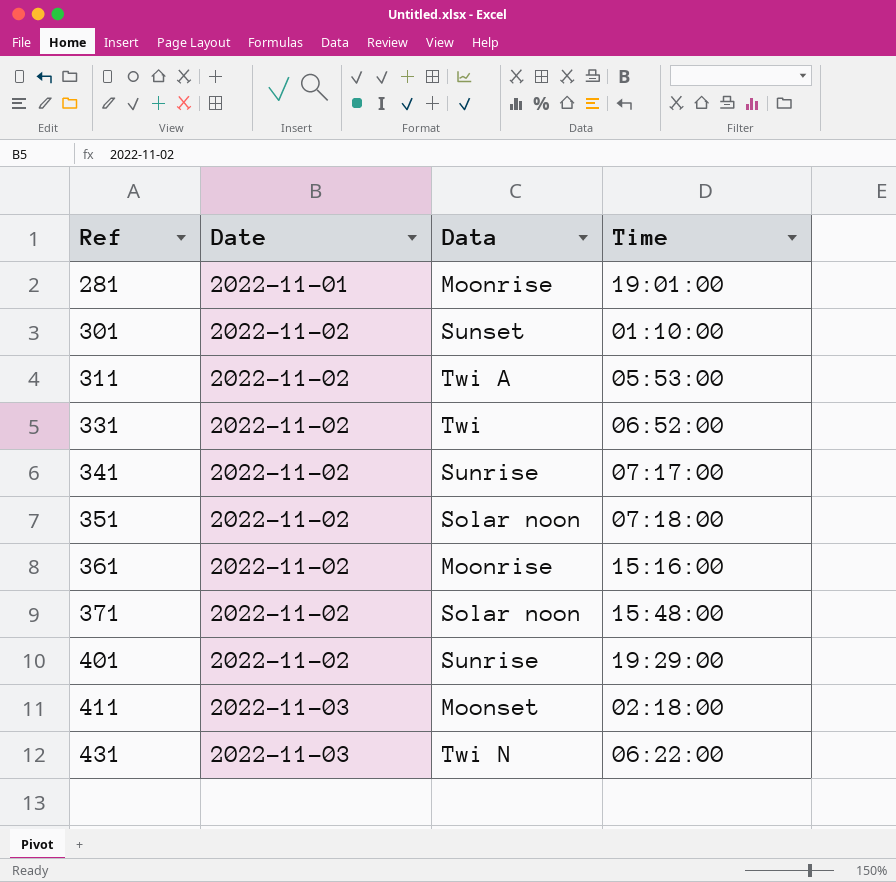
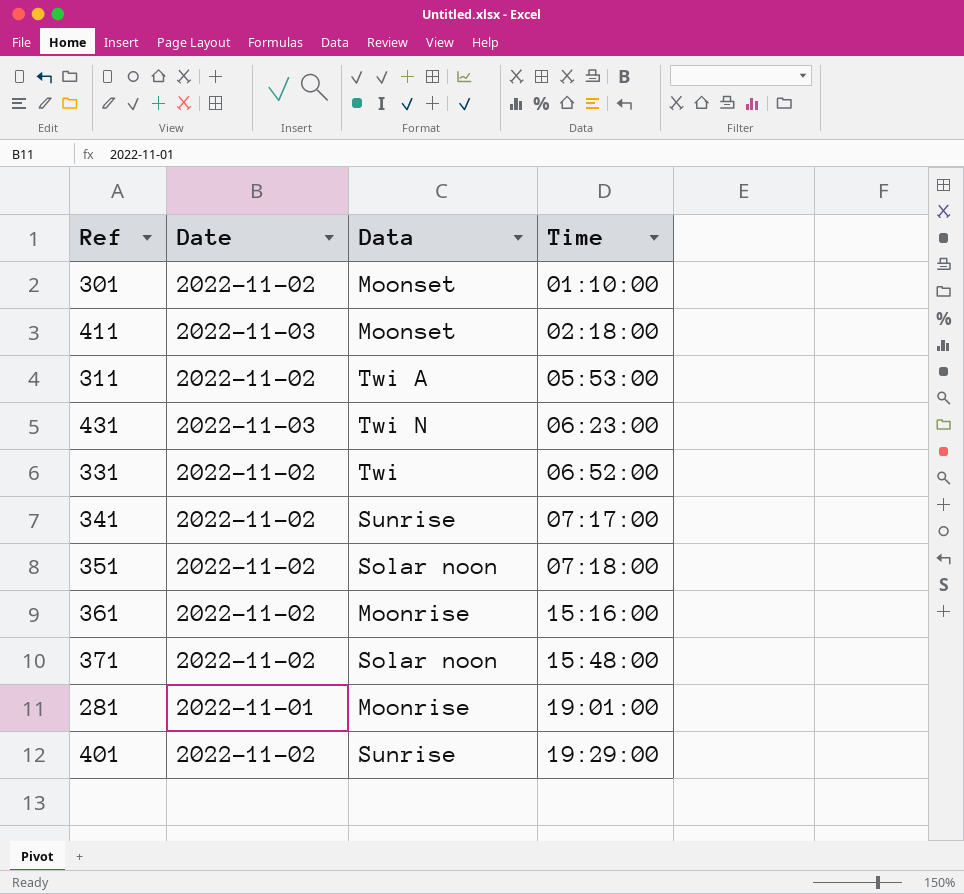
row order: Ref ascending -> Time ascending
301 | Data: Sunset -> Moonset
431 | Time: 06:22:00 -> 06:23:00

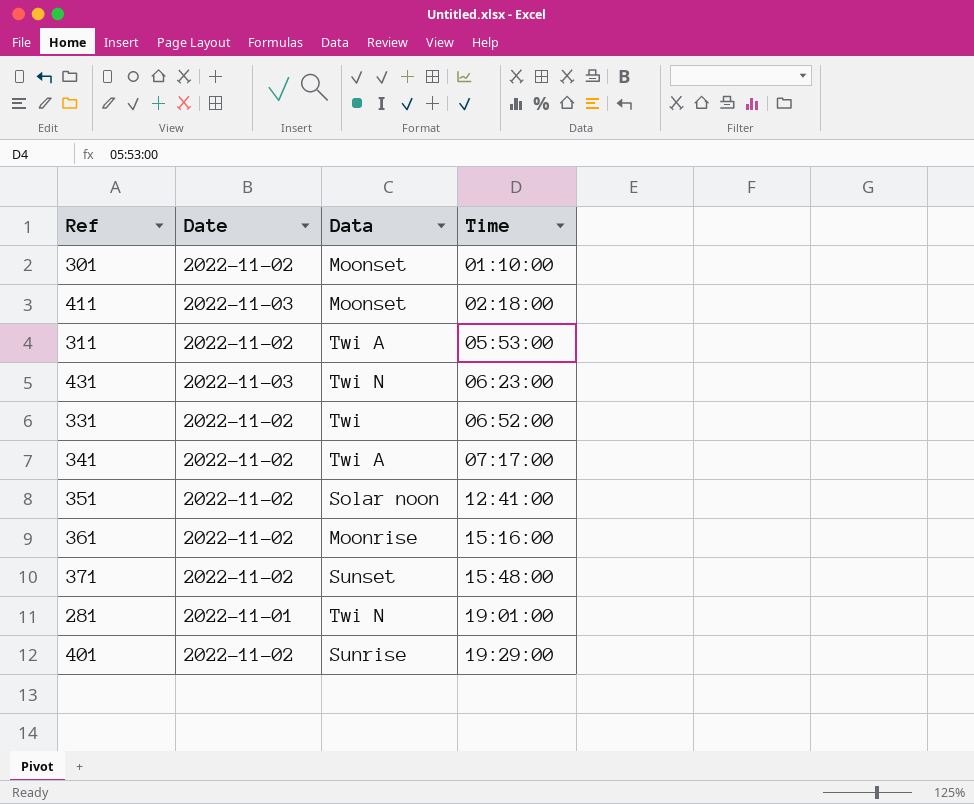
341 | Data: Sunrise -> Twi A
351 | Time: 07:18:00 -> 12:41:00
371 | Data: Solar noon -> Sunset
281 | Data: Moonrise -> Twi N

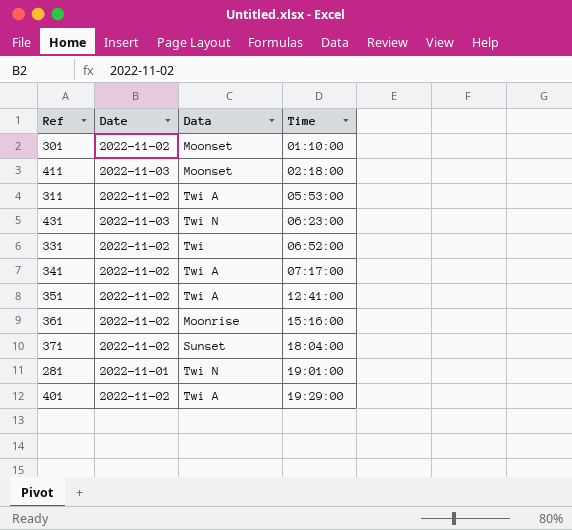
351 | Data: Solar noon -> Twi A
371 | Time: 15:48:00 -> 18:04:00
401 | Data: Sunrise -> Twi A

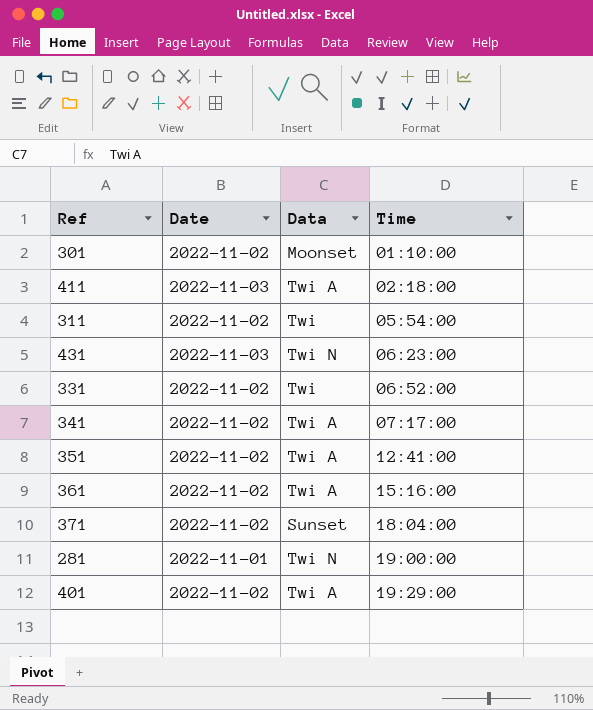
411 | Data: Moonset -> Twi A
311 | Data: Twi A -> Twi
311 | Time: 05:53:00 -> 05:54:00
361 | Data: Moonrise -> Twi A
281 | Time: 19:01:00 -> 19:00:00

